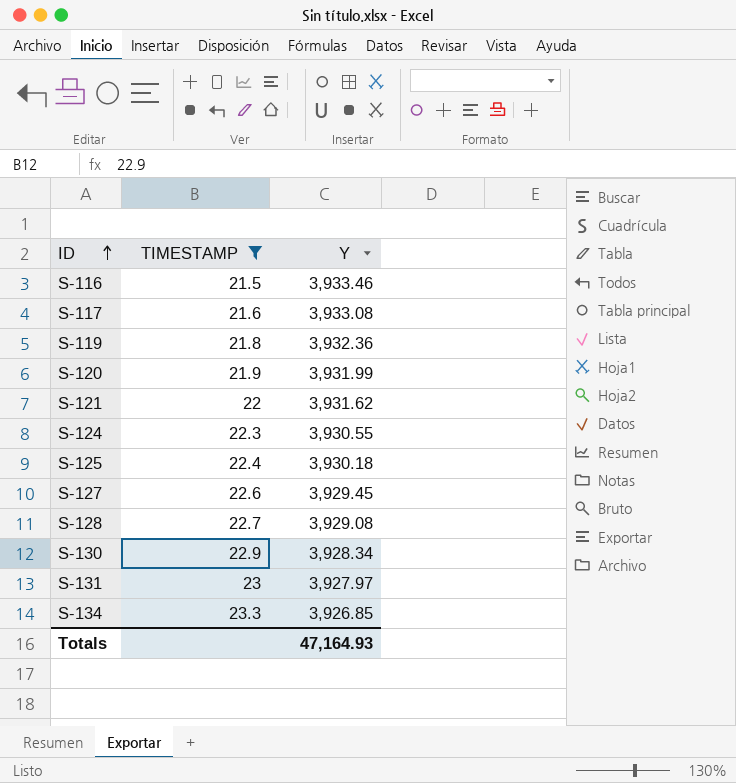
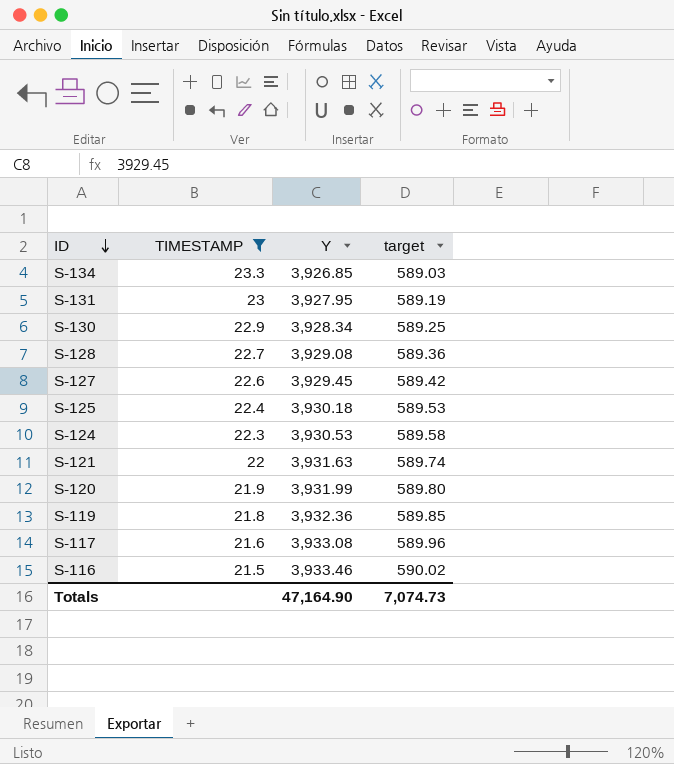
row order: ID ascending -> ID descending
column target | formula: none -> [Y] * 0.15
S-131 | Y: 3,927.97 -> 3,927.95
S-124 | Y: 3,930.55 -> 3,930.53
S-121 | Y: 3,931.62 -> 3,931.63
Totals | Y: 47,164.93 -> 47,164.90

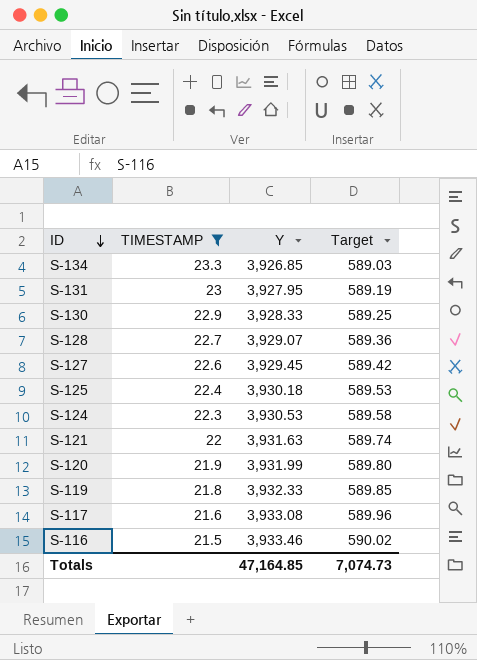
column name: target -> Target
S-130 | Y: 3,928.34 -> 3,928.33
S-128 | Y: 3,929.08 -> 3,929.07
S-119 | Y: 3,932.36 -> 3,932.33
Totals | Y: 47,164.90 -> 47,164.85

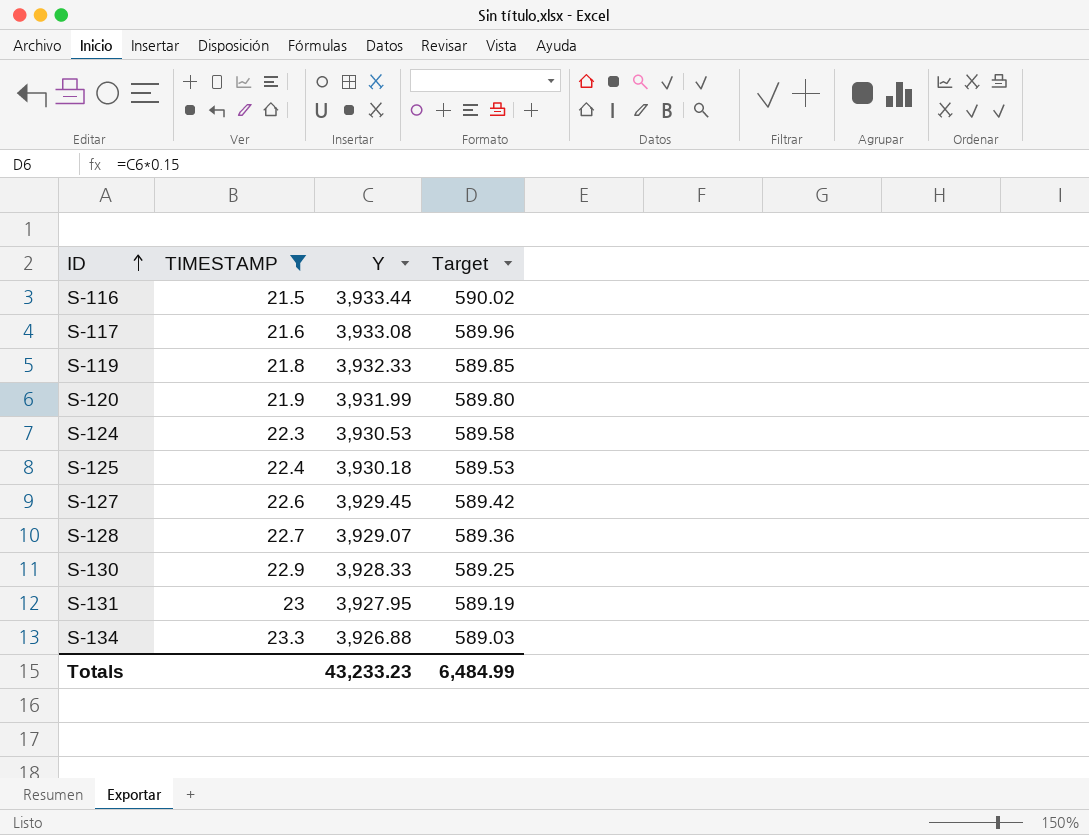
row order: ID descending -> ID ascending
row S-121: 22 | 3,931.63 | 589.74 -> none
S-116 | Y: 3,933.46 -> 3,933.44
S-134 | Y: 3,926.85 -> 3,926.88
Totals | Y: 47,164.85 -> 43,233.23
Totals | Target: 7,074.73 -> 6,484.99

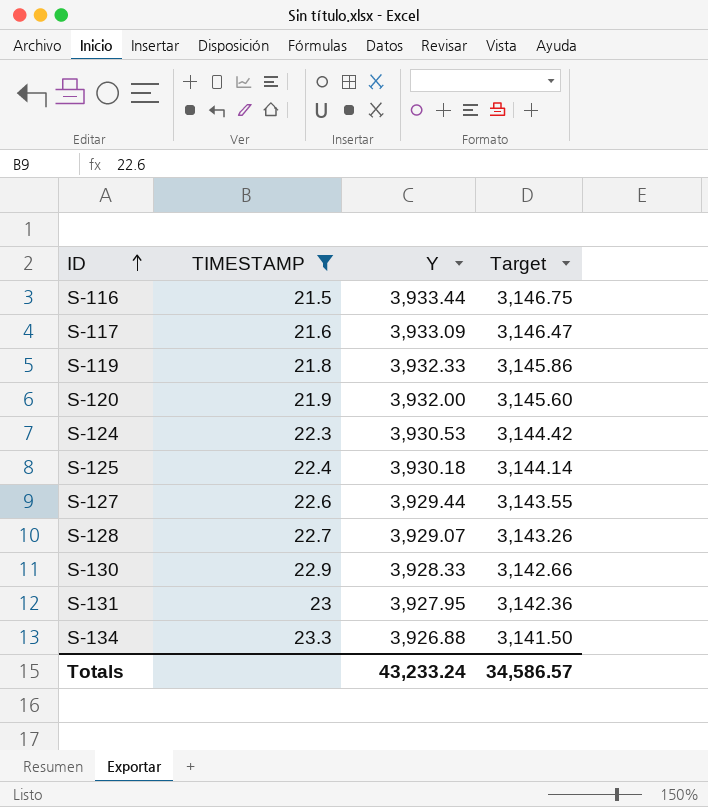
column Target | formula: [Y] * 0.15 -> [Y] * 0.8
S-117 | Y: 3,933.08 -> 3,933.09
S-120 | Y: 3,931.99 -> 3,932.00
S-127 | Y: 3,929.45 -> 3,929.44
Totals | Y: 43,233.23 -> 43,233.24
Totals | Target: 6,484.99 -> 34,586.57

